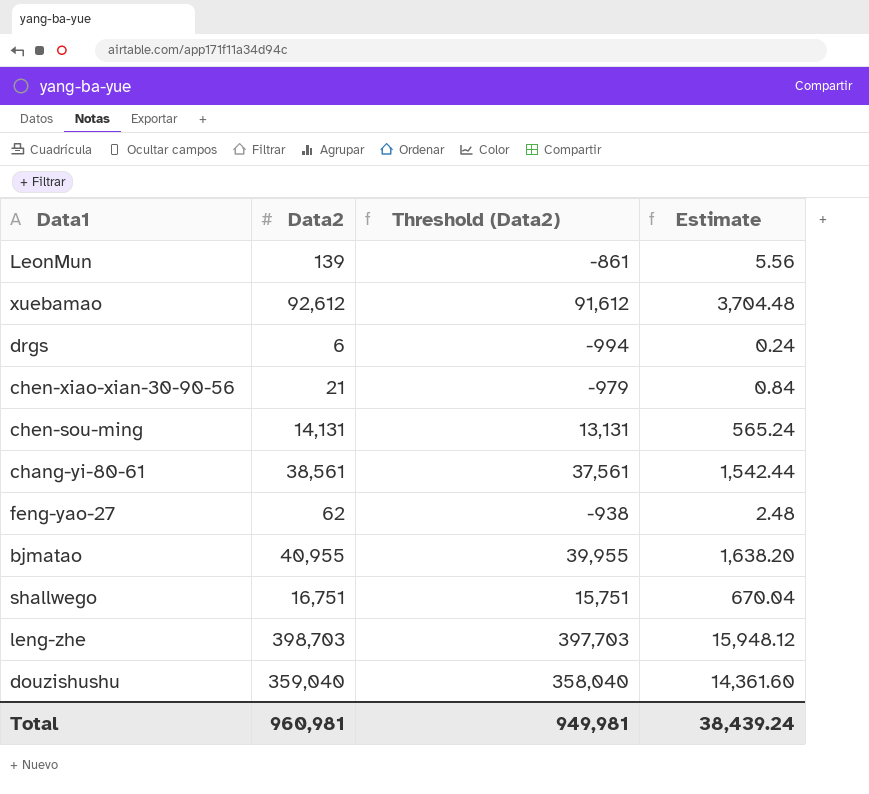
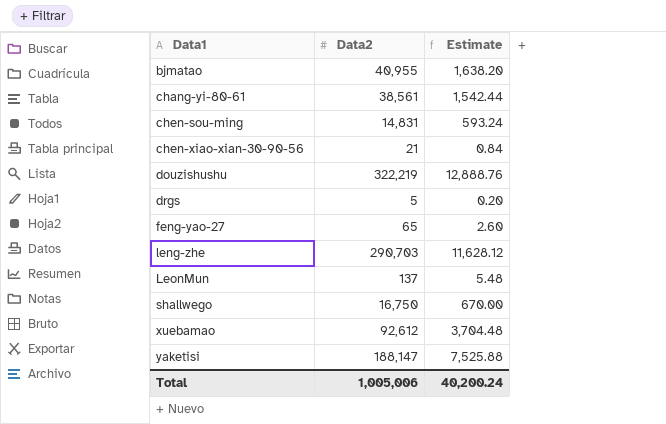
row order: none -> Data1 ascending
column Threshold (Data2) | formula: [Data2] - 1000 -> none
chen-sou-ming | Data2: 14,131 -> 14,831
chen-sou-ming | Estimate: 565.24 -> 593.24
douzishushu | Data2: 359,040 -> 322,219
douzishushu | Estimate: 14,361.60 -> 12,888.76
drgs | Data2: 6 -> 5
drgs | Estimate: 0.24 -> 0.20
feng-yao-27 | Data2: 62 -> 65
feng-yao-27 | Estimate: 2.48 -> 2.60
leng-zhe | Data2: 398,703 -> 290,703
leng-zhe | Estimate: 15,948.12 -> 11,628.12
LeonMun | Data2: 139 -> 137
LeonMun | Estimate: 5.56 -> 5.48
shallwego | Data2: 16,751 -> 16,750
shallwego | Estimate: 670.04 -> 670.00
row yaketisi: none -> 188,147 | 7,525.88
Total | Data2: 960,981 -> 1,005,006
Total | Estimate: 38,439.24 -> 40,200.24

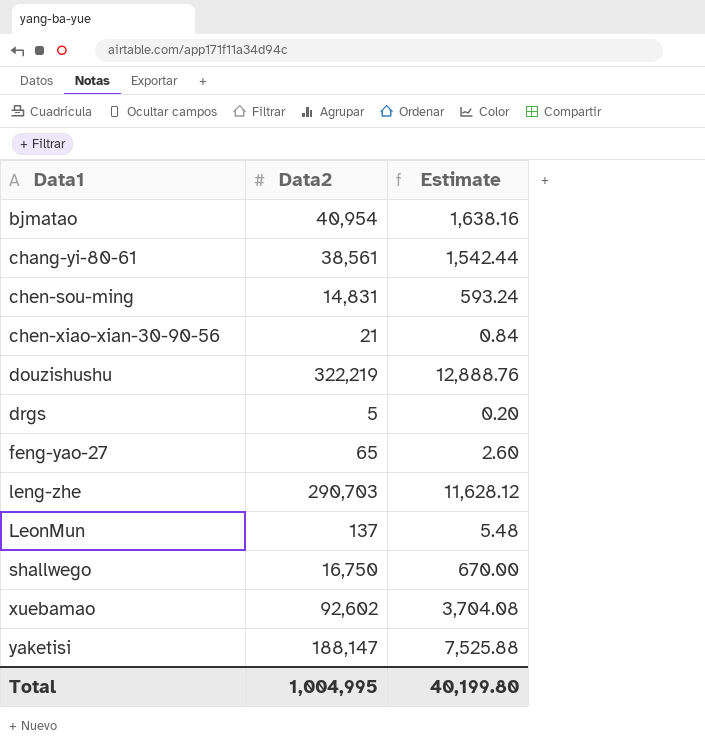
bjmatao | Data2: 40,955 -> 40,954
bjmatao | Estimate: 1,638.20 -> 1,638.16
xuebamao | Data2: 92,612 -> 92,602
xuebamao | Estimate: 3,704.48 -> 3,704.08
Total | Data2: 1,005,006 -> 1,004,995
Total | Estimate: 40,200.24 -> 40,199.80

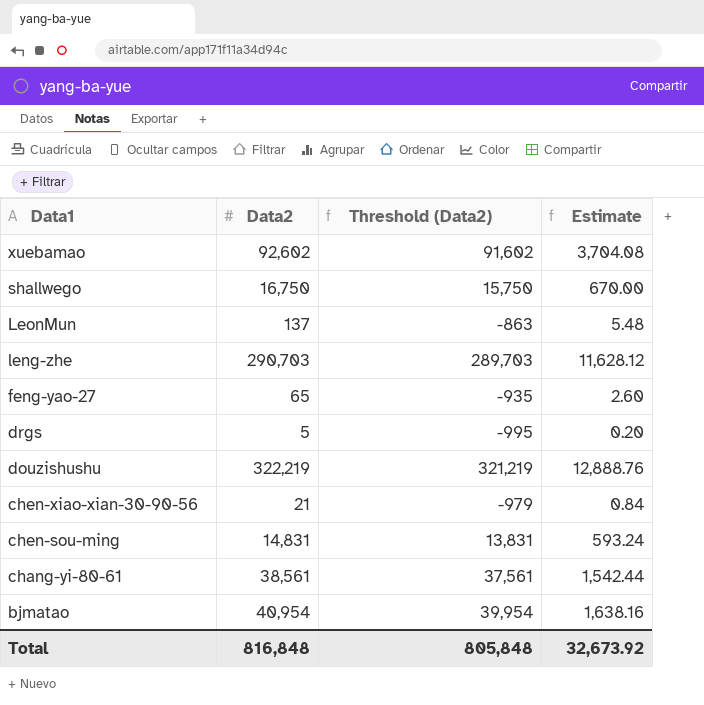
row order: Data1 ascending -> Data1 descending
column Threshold (Data2) | formula: none -> [Data2] - 1000
row yaketisi: 188,147 | 7,525.88 -> none
Total | Data2: 1,004,995 -> 816,848
Total | Estimate: 40,199.80 -> 32,673.92

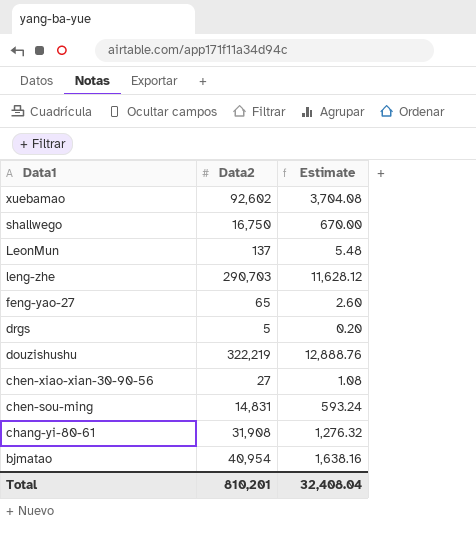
column Threshold (Data2) | formula: [Data2] - 1000 -> none
chen-xiao-xian-30-90-56 | Data2: 21 -> 27
chen-xiao-xian-30-90-56 | Estimate: 0.84 -> 1.08
chang-yi-80-61 | Data2: 38,561 -> 31,908
chang-yi-80-61 | Estimate: 1,542.44 -> 1,276.32
Total | Data2: 816,848 -> 810,201
Total | Estimate: 32,673.92 -> 32,408.04

